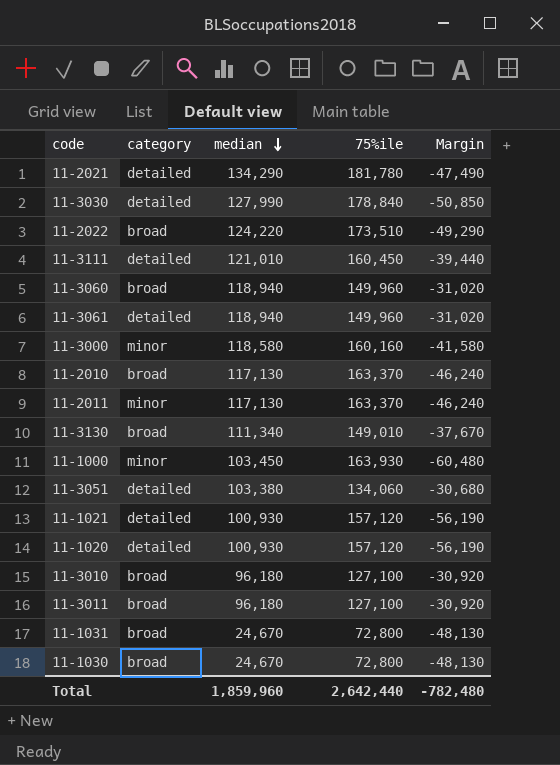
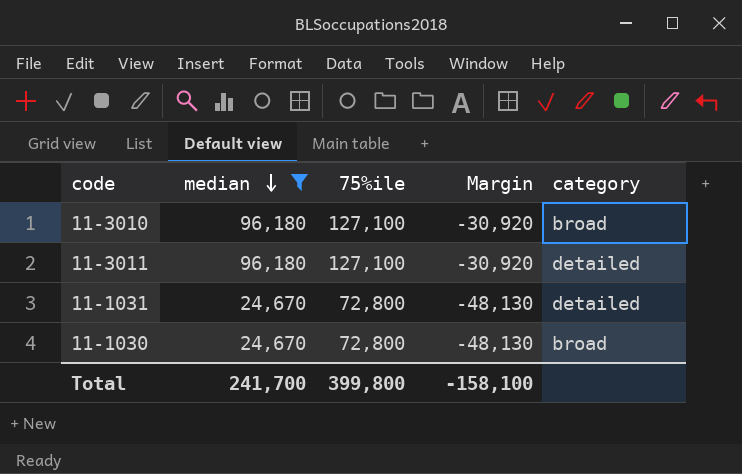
filter: none -> median <= 96,180
column category | position: 2 -> 5
11-3011 | category: broad -> detailed
11-1031 | category: broad -> detailed
Total | median: 1,859,960 -> 241,700
Total | 75%ile: 2,642,440 -> 399,800
Total | Margin: -782,480 -> -158,100

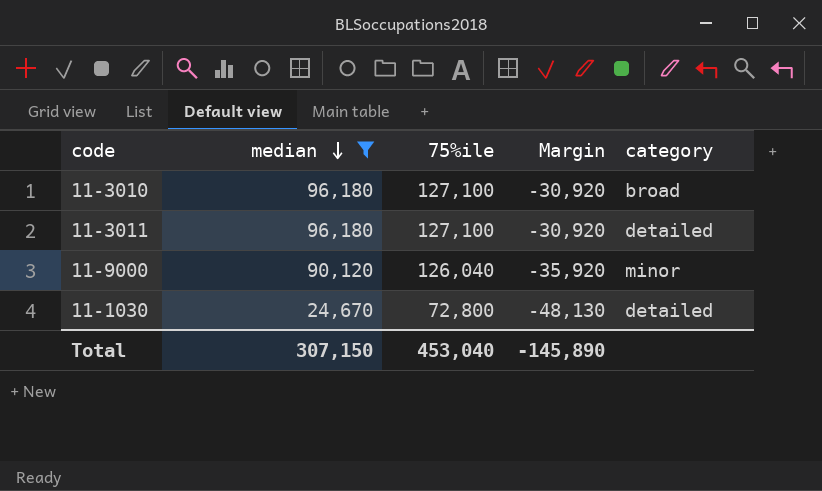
row 11-1031: 24,670 | 72,800 | -48,130 | detailed -> none
row 11-9000: none -> 90,120 | 126,040 | -35,920 | minor
11-1030 | category: broad -> detailed
Total | median: 241,700 -> 307,150
Total | 75%ile: 399,800 -> 453,040
Total | Margin: -158,100 -> -145,890

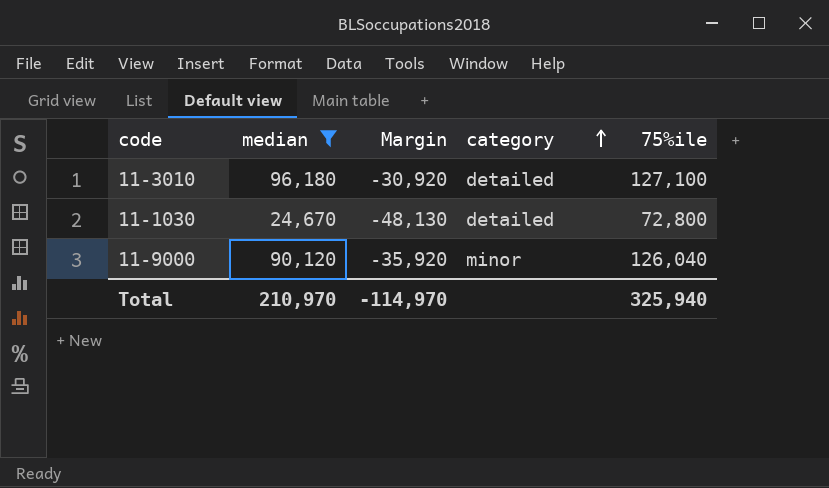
row order: median descending -> category ascending
column 75%ile | position: 3 -> 5
row 11-3011: 96,180 | 127,100 | -30,920 | detailed -> none
11-3010 | category: broad -> detailed
Total | median: 307,150 -> 210,970
Total | Margin: -145,890 -> -114,970
Total | 75%ile: 453,040 -> 325,940

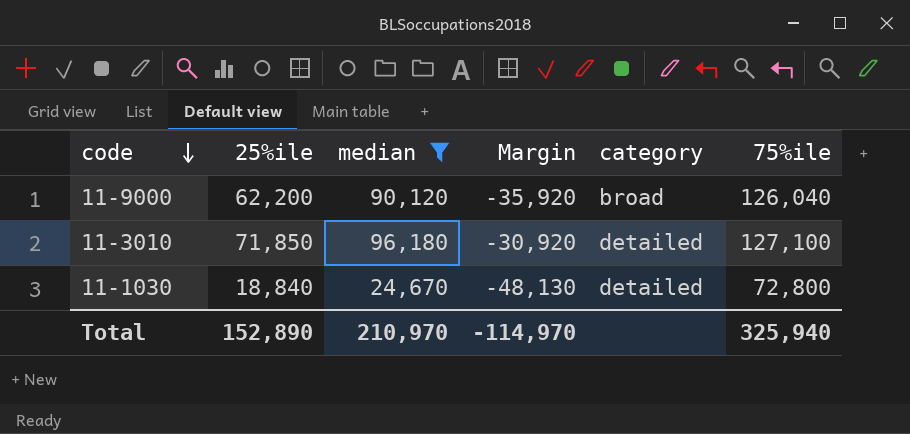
row order: category ascending -> code descending
column 25%ile | position: none -> 2
11-9000 | category: minor -> broad

